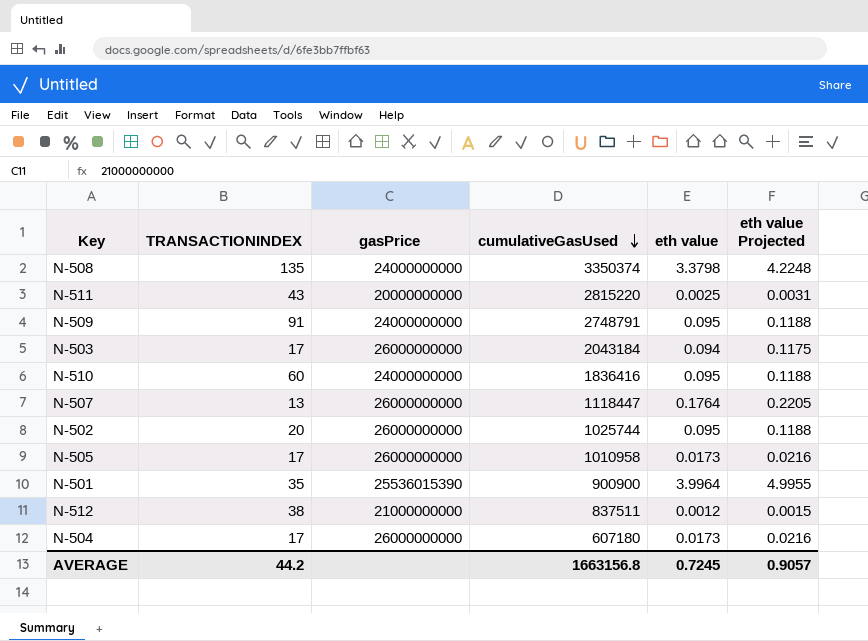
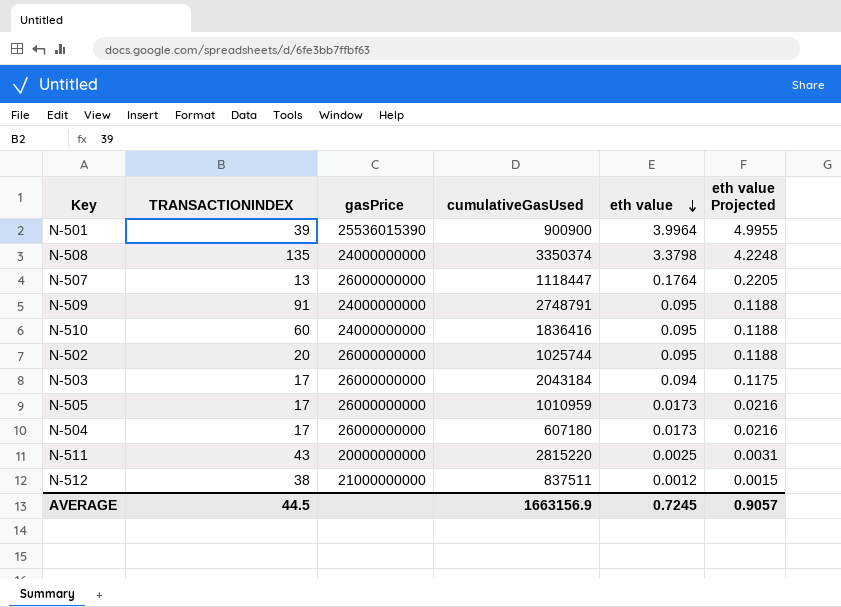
row order: cumulativeGasUsed descending -> eth value descending
N-501 | TRANSACTIONINDEX: 35 -> 39
N-505 | cumulativeGasUsed: 1010958 -> 1010959
AVERAGE | TRANSACTIONINDEX: 44.2 -> 44.5
AVERAGE | cumulativeGasUsed: 1663156.8 -> 1663156.9

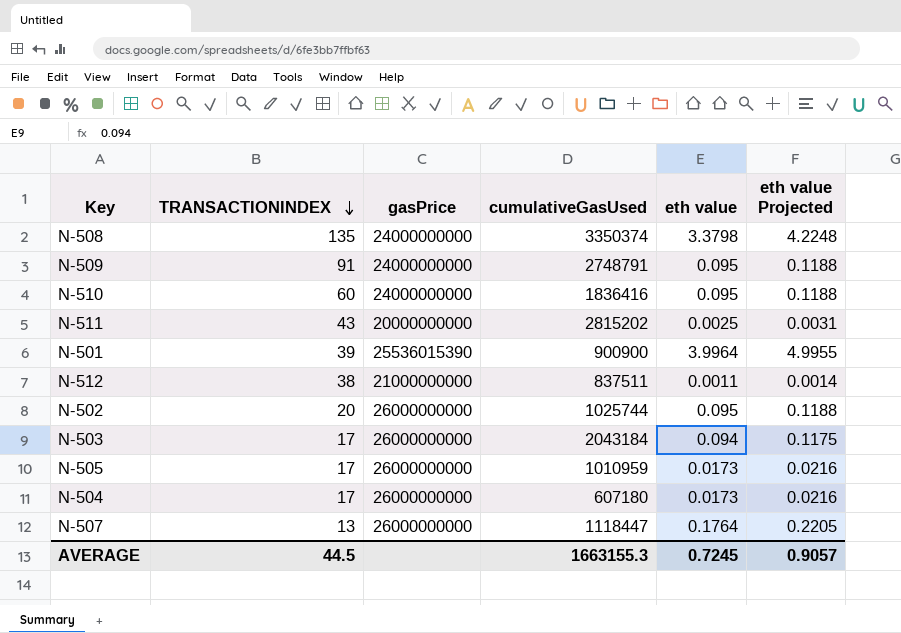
row order: eth value descending -> TRANSACTIONINDEX descending
N-511 | cumulativeGasUsed: 2815220 -> 2815202
N-512 | eth value: 0.0012 -> 0.0011
N-512 | eth value Projected: 0.0015 -> 0.0014
AVERAGE | cumulativeGasUsed: 1663156.9 -> 1663155.3

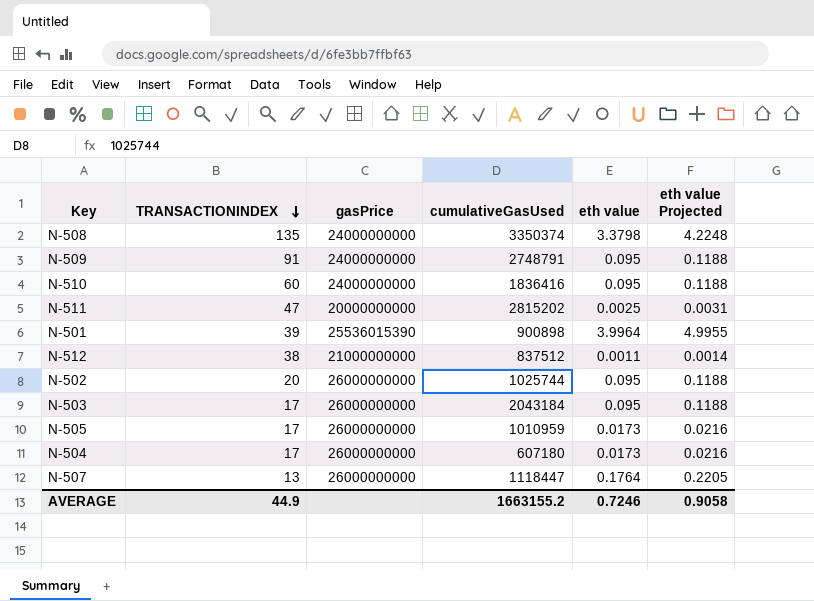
N-511 | TRANSACTIONINDEX: 43 -> 47
N-501 | cumulativeGasUsed: 900900 -> 900898
N-512 | cumulativeGasUsed: 837511 -> 837512
N-503 | eth value: 0.094 -> 0.095
N-503 | eth value Projected: 0.1175 -> 0.1188
AVERAGE | TRANSACTIONINDEX: 44.5 -> 44.9
AVERAGE | cumulativeGasUsed: 1663155.3 -> 1663155.2
AVERAGE | eth value: 0.7245 -> 0.7246
AVERAGE | eth value Projected: 0.9057 -> 0.9058

